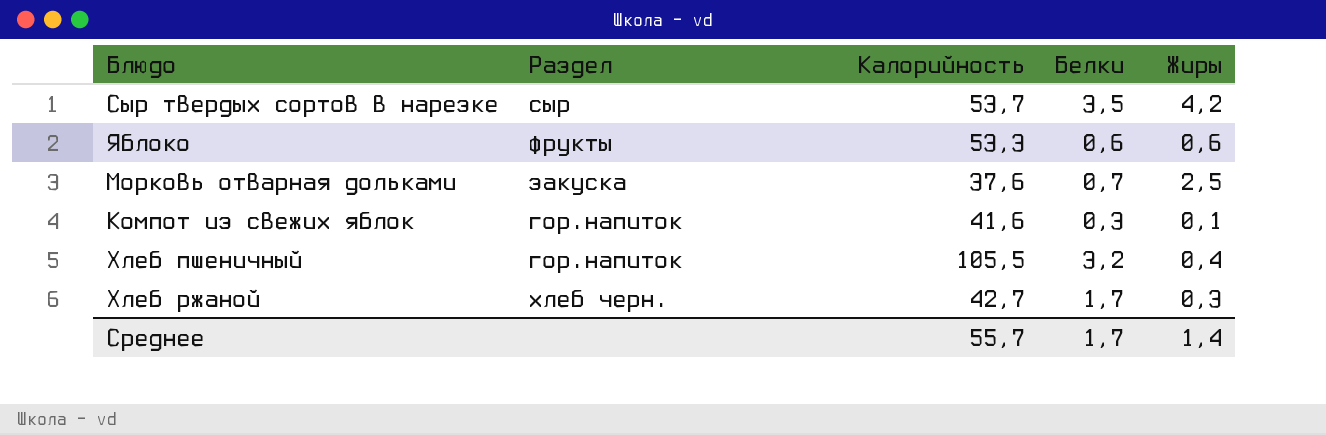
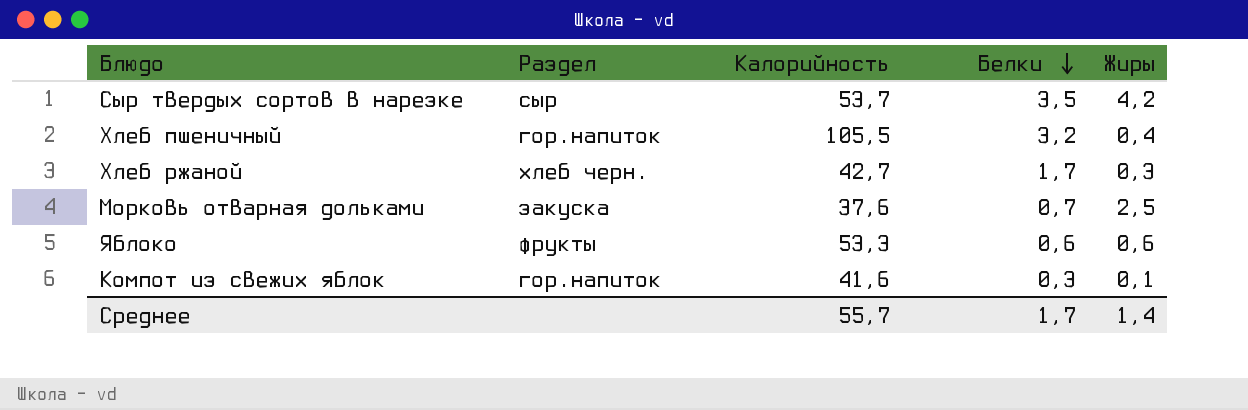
row order: none -> Белки descending

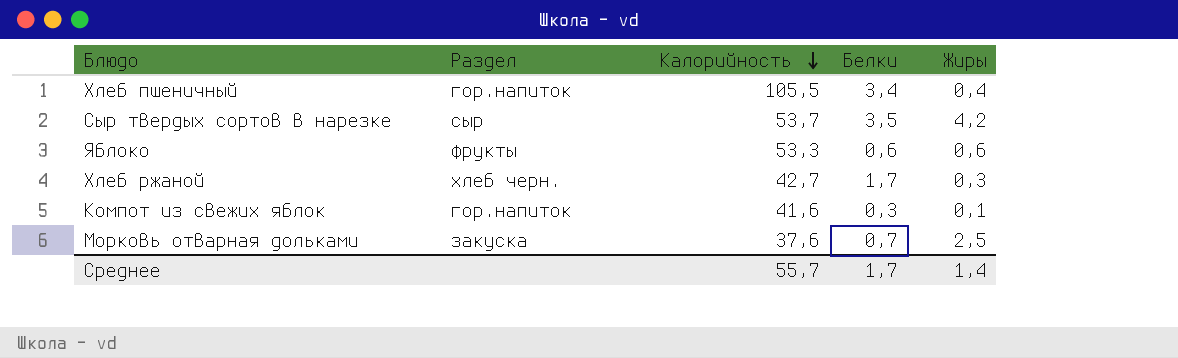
row order: Белки descending -> Калорийность descending
Хлеб пшеничный | Белки: 3,2 -> 3,4

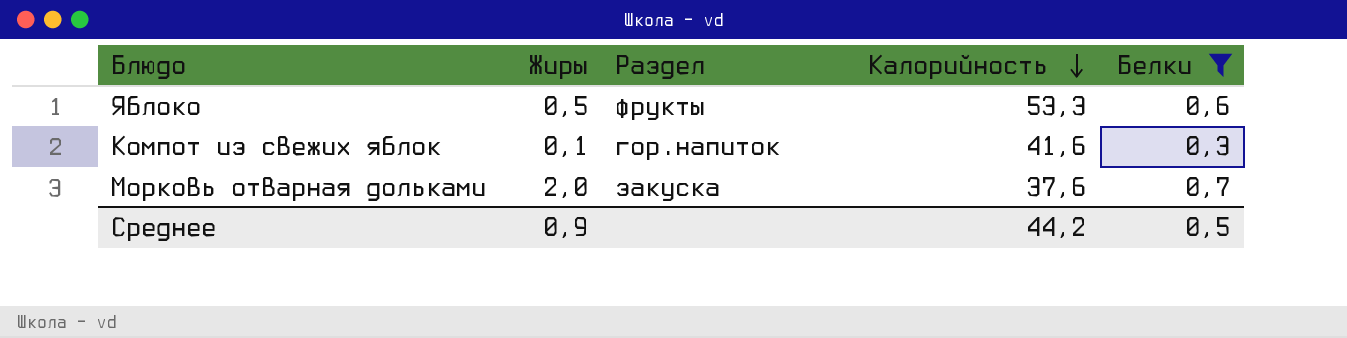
filter: none -> Белки <= 0,7
column Жиры | position: 5 -> 2
Яблоко | Жиры: 0,6 -> 0,5
Морковь отварная дольками | Жиры: 2,5 -> 2,0
Среднее | Жиры: 1,4 -> 0,9
Среднее | Калорийность: 55,7 -> 44,2
Среднее | Белки: 1,7 -> 0,5

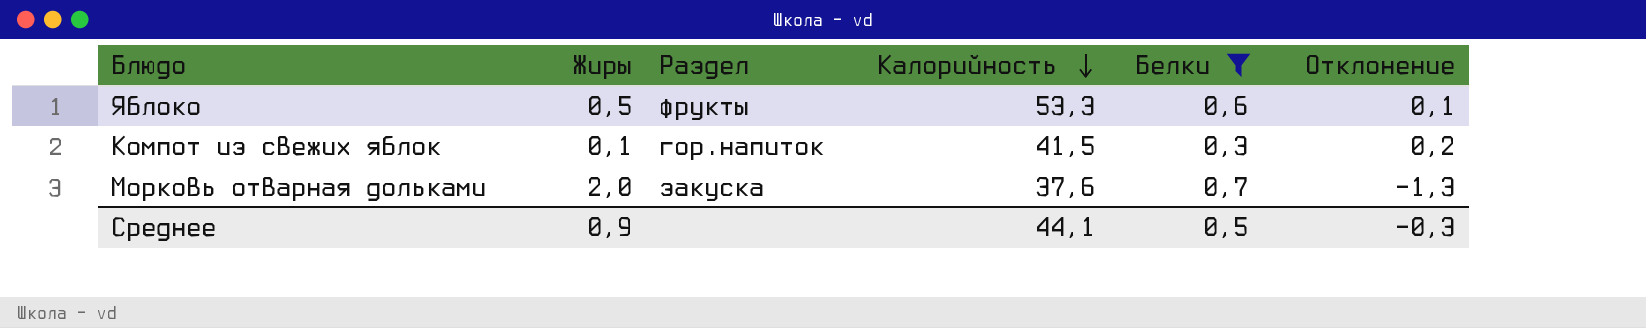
column Отклонение | formula: none -> [Белки] - [Жиры]
Компот из свежих яблок | Калорийность: 41,6 -> 41,5
Среднее | Калорийность: 44,2 -> 44,1

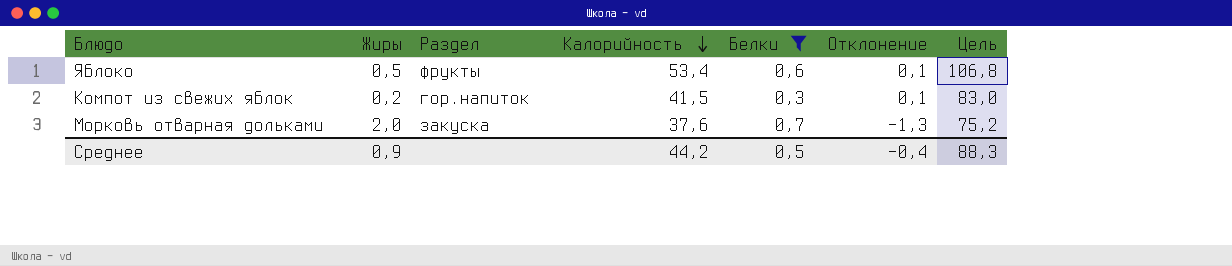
column Цель | formula: none -> [Калорийность] * 2
Яблоко | Калорийность: 53,3 -> 53,4
Компот из свежих яблок | Жиры: 0,1 -> 0,2
Компот из свежих яблок | Отклонение: 0,2 -> 0,1
Среднее | Калорийность: 44,1 -> 44,2
Среднее | Отклонение: -0,3 -> -0,4

